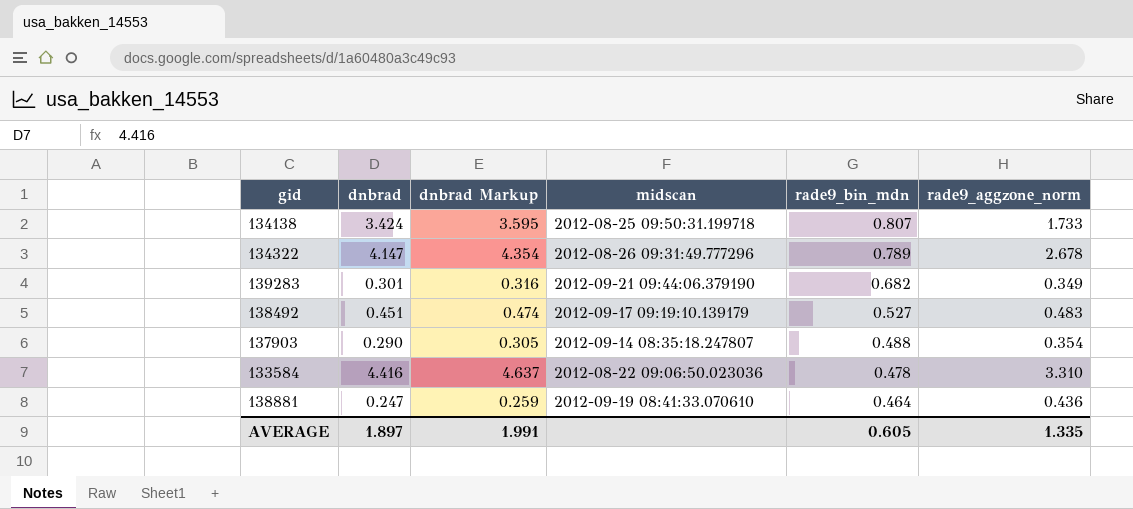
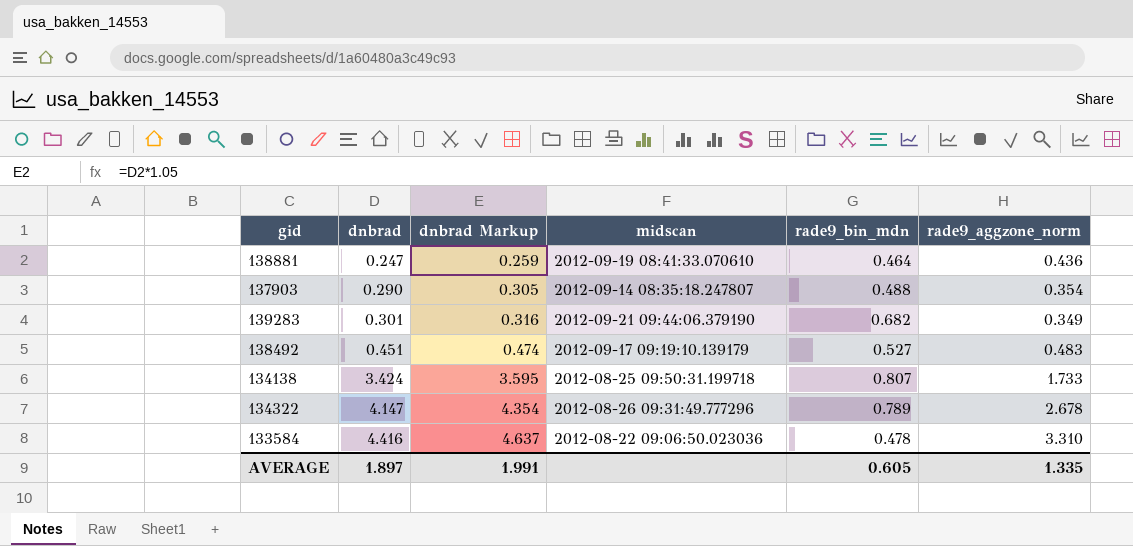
row order: rade9_bin_mdn descending -> dnbrad ascending

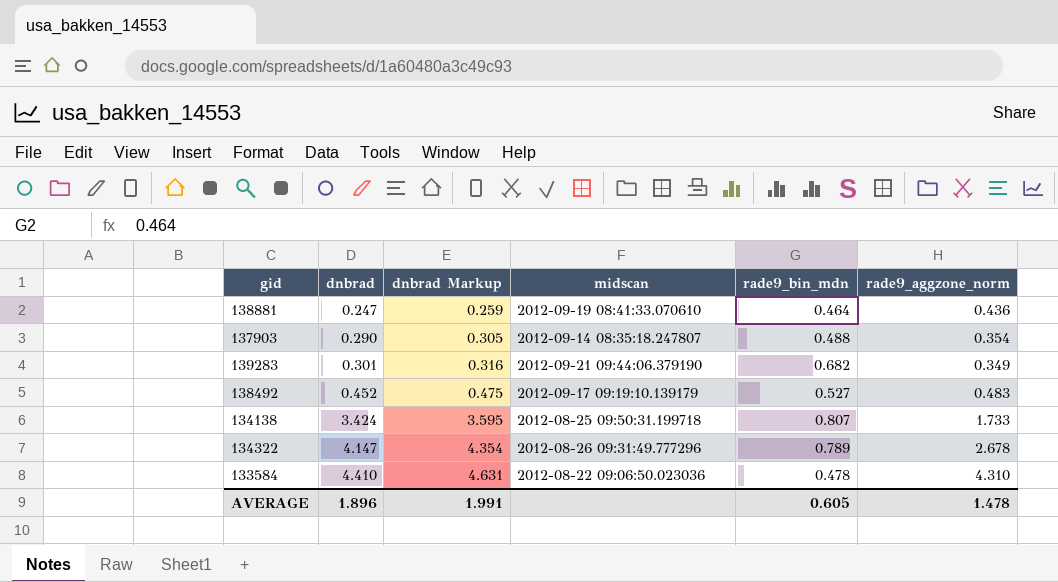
138492 | dnbrad: 0.451 -> 0.452
138492 | dnbrad Markup: 0.474 -> 0.475
133584 | dnbrad: 4.416 -> 4.410
133584 | dnbrad Markup: 4.637 -> 4.631
133584 | rade9_aggzone_norm: 3.310 -> 4.310
AVERAGE | dnbrad: 1.897 -> 1.896
AVERAGE | rade9_aggzone_norm: 1.335 -> 1.478

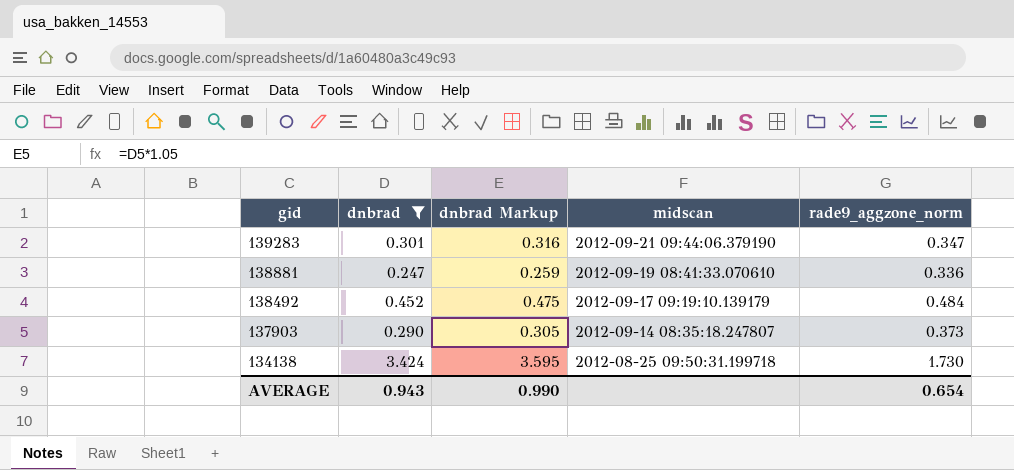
filter: none -> dnbrad <= 3.424
row order: dnbrad ascending -> gid descending
column rade9_bin_mdn | position: 5 -> none
139283 | rade9_aggzone_norm: 0.349 -> 0.347
138881 | rade9_aggzone_norm: 0.436 -> 0.336
138492 | rade9_aggzone_norm: 0.483 -> 0.484
137903 | rade9_aggzone_norm: 0.354 -> 0.373
134138 | rade9_aggzone_norm: 1.733 -> 1.730
AVERAGE | dnbrad: 1.896 -> 0.943
AVERAGE | dnbrad Markup: 1.991 -> 0.990
AVERAGE | rade9_aggzone_norm: 1.478 -> 0.654

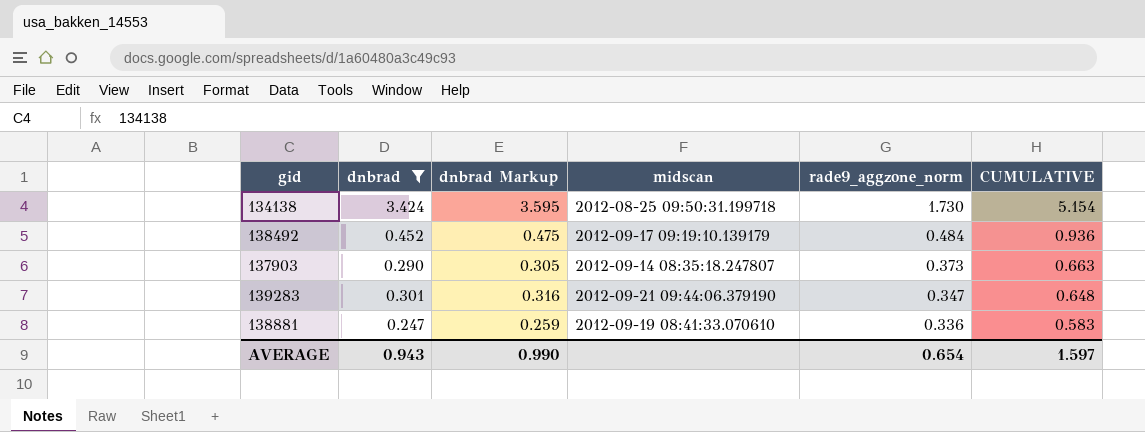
row order: gid descending -> rade9_aggzone_norm descending
column CUMULATIVE | formula: none -> [dnbrad] + [rade9_aggzone_norm]

